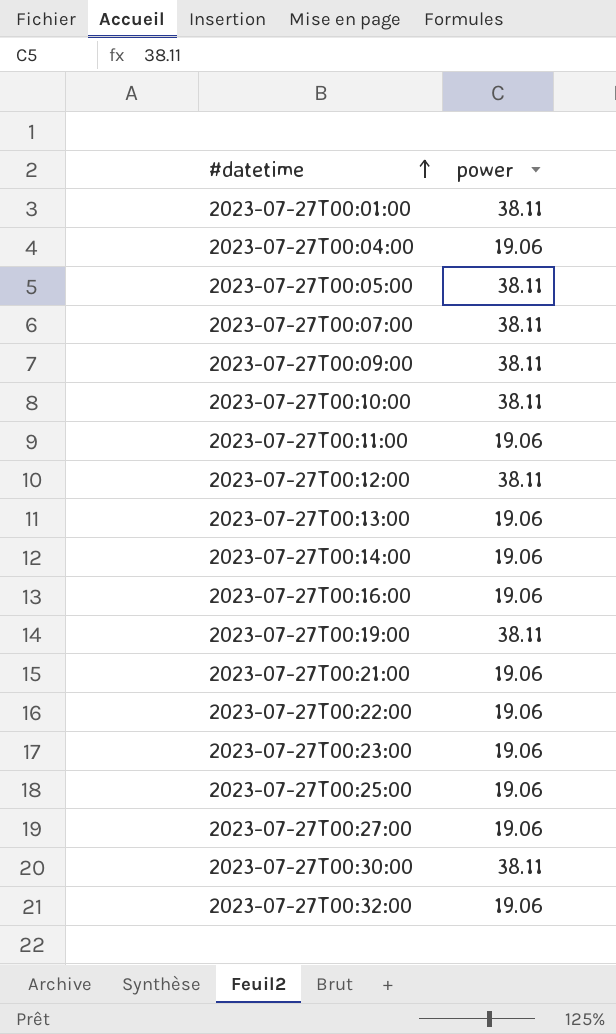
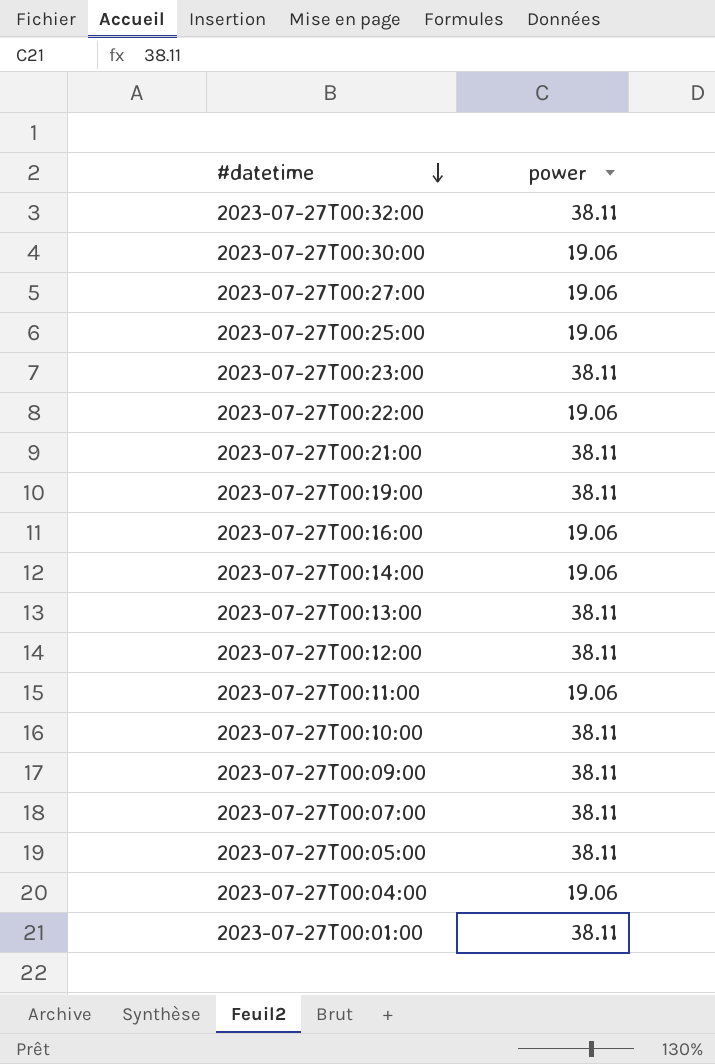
row order: #datetime ascending -> #datetime descending
2023-07-27T00:32:00 | power: 19.06 -> 38.11
2023-07-27T00:30:00 | power: 38.11 -> 19.06
2023-07-27T00:23:00 | power: 19.06 -> 38.11
2023-07-27T00:21:00 | power: 19.06 -> 38.11
2023-07-27T00:13:00 | power: 19.06 -> 38.11

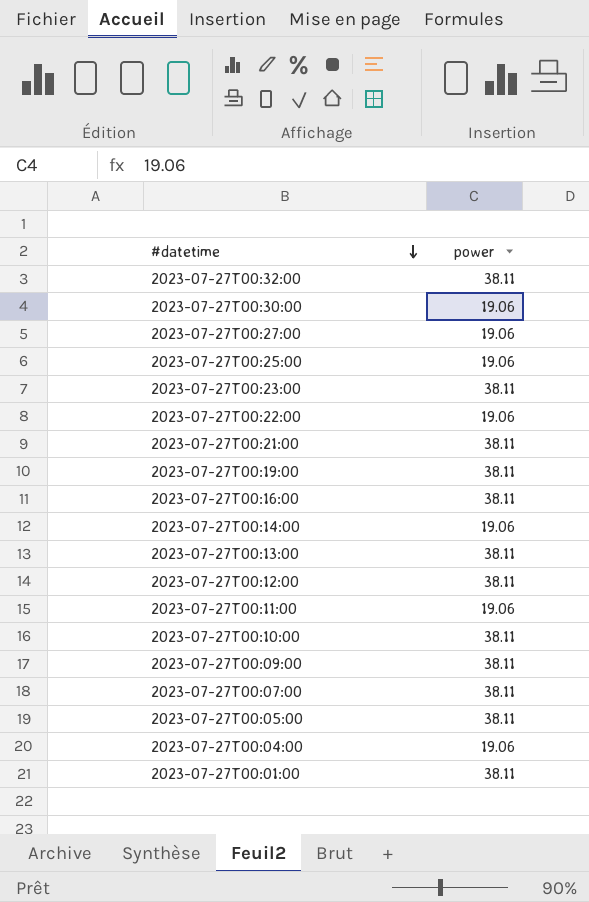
2023-07-27T00:16:00 | power: 19.06 -> 38.11

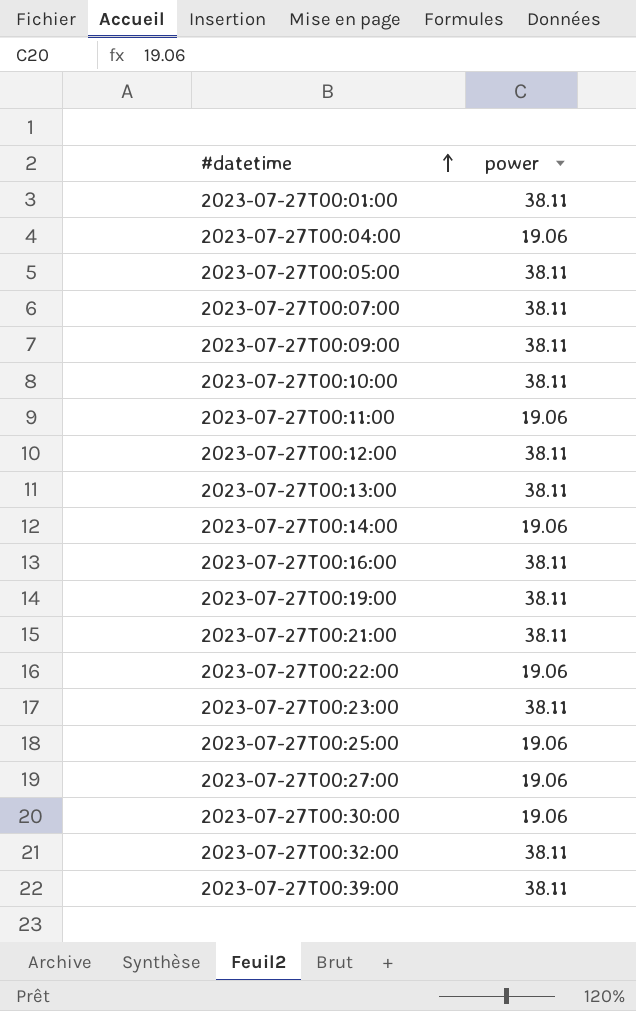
row order: #datetime descending -> #datetime ascending
row 2023-07-27T00:39:00: none -> 38.11

